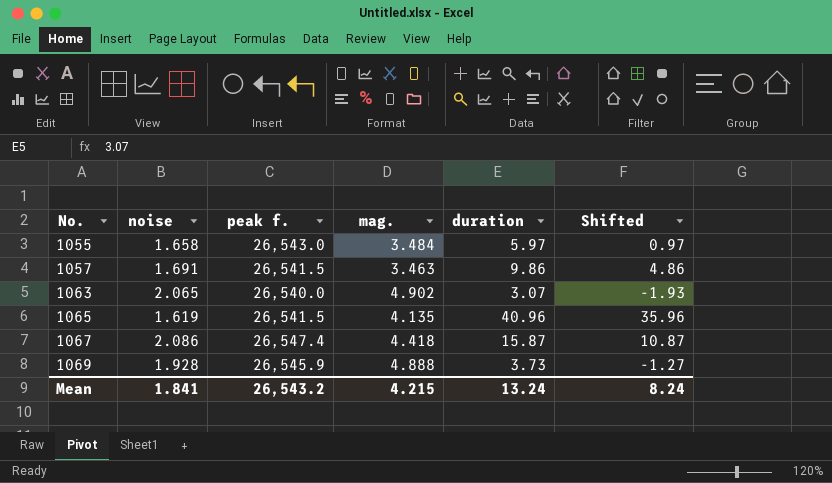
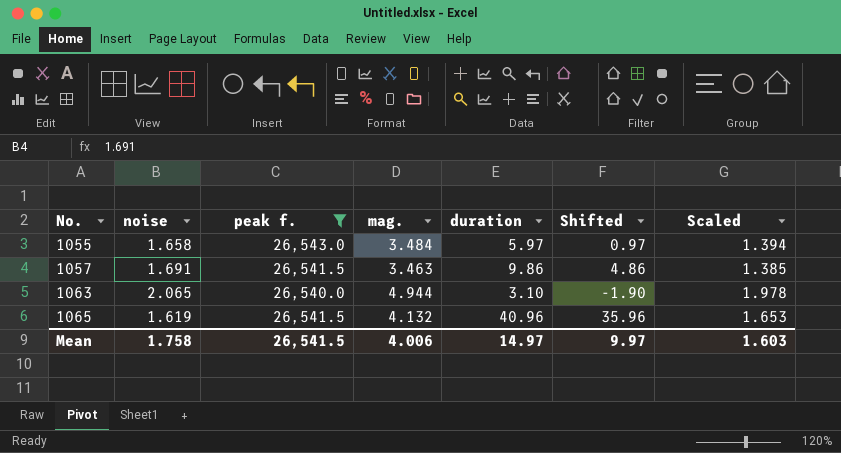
filter: none -> peak f. <= 26,543.0
column Scaled | formula: none -> [mag.] * 0.4
1063 | mag.: 4.902 -> 4.944
1063 | duration: 3.07 -> 3.10
1063 | Shifted: -1.93 -> -1.90
1065 | mag.: 4.135 -> 4.132
Mean | noise: 1.841 -> 1.758
Mean | peak f.: 26,543.2 -> 26,541.5
Mean | mag.: 4.215 -> 4.006
Mean | duration: 13.24 -> 14.97
Mean | Shifted: 8.24 -> 9.97

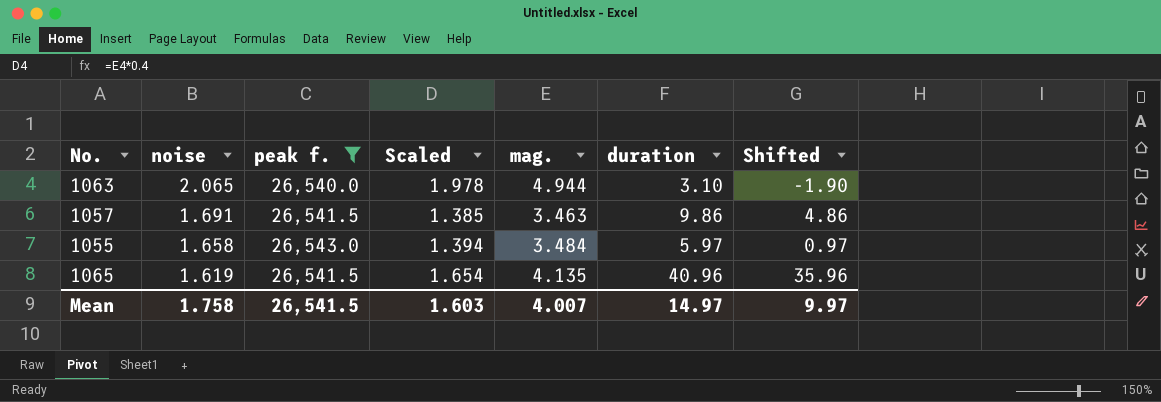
row order: No. ascending -> noise descending
column Scaled | position: 7 -> 4
1065 | Scaled: 1.653 -> 1.654
1065 | mag.: 4.132 -> 4.135
Mean | mag.: 4.006 -> 4.007

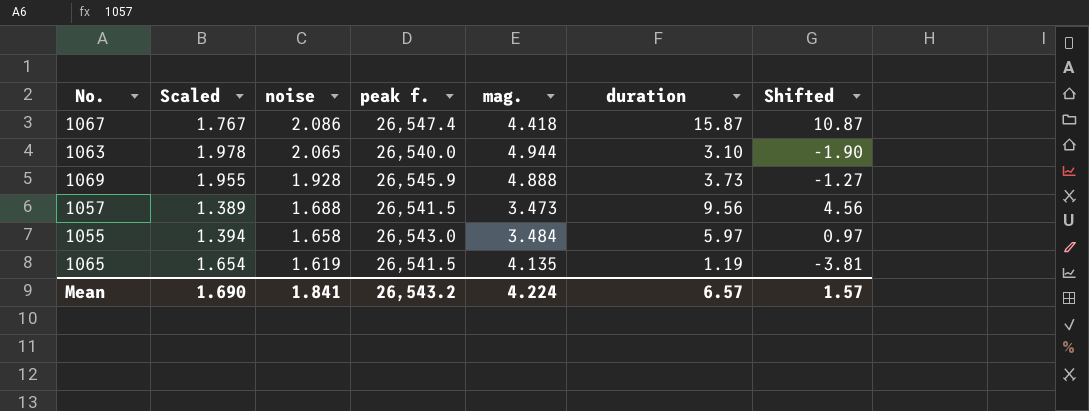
filter: peak f. <= 26,543.0 -> none
column Scaled | position: 4 -> 2
1057 | Scaled: 1.385 -> 1.389
1057 | noise: 1.691 -> 1.688
1057 | mag.: 3.463 -> 3.473
1057 | duration: 9.86 -> 9.56
1057 | Shifted: 4.86 -> 4.56
1065 | duration: 40.96 -> 1.19
1065 | Shifted: 35.96 -> -3.81
Mean | Scaled: 1.603 -> 1.690
Mean | noise: 1.758 -> 1.841
Mean | peak f.: 26,541.5 -> 26,543.2
Mean | mag.: 4.007 -> 4.224
Mean | duration: 14.97 -> 6.57
Mean | Shifted: 9.97 -> 1.57

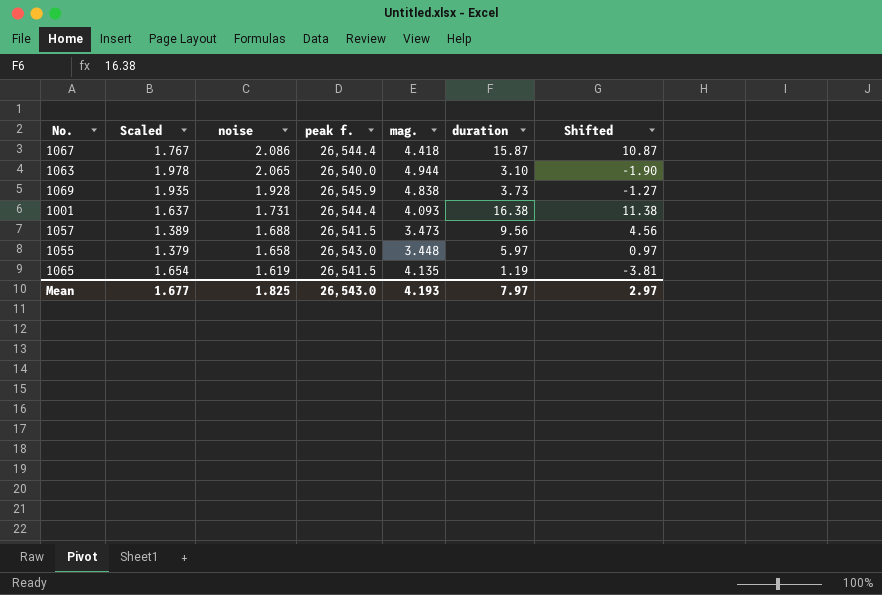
1067 | peak f.: 26,547.4 -> 26,544.4
1069 | Scaled: 1.955 -> 1.935
1069 | mag.: 4.888 -> 4.838
row 1001: none -> 1.637 | 1.731 | 26,544.4 | 4.093 | 16.38 | 11.38
1055 | Scaled: 1.394 -> 1.379
1055 | mag.: 3.484 -> 3.448
Mean | Scaled: 1.690 -> 1.677
Mean | noise: 1.841 -> 1.825
Mean | peak f.: 26,543.2 -> 26,543.0
Mean | mag.: 4.224 -> 4.193
Mean | duration: 6.57 -> 7.97
Mean | Shifted: 1.57 -> 2.97

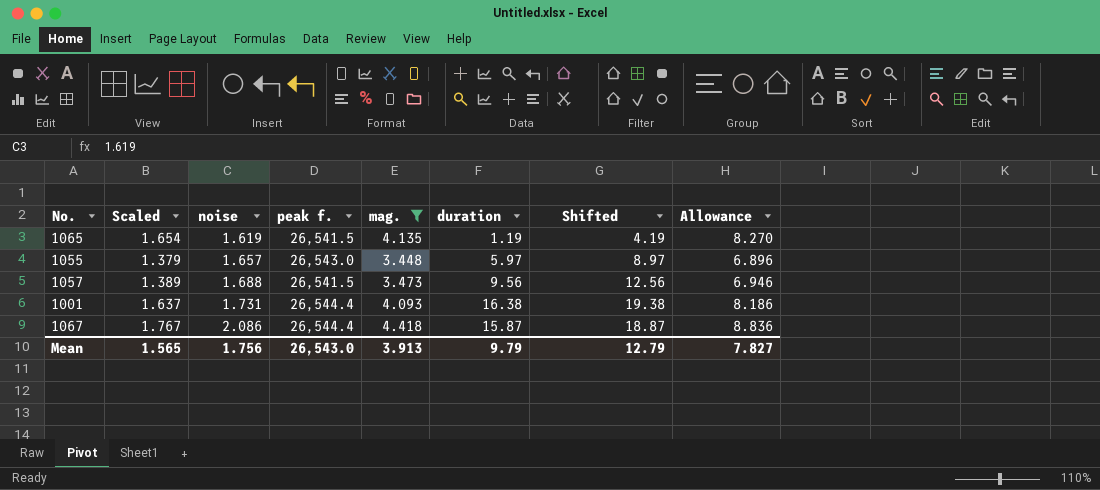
filter: none -> mag. <= 4.418
row order: noise descending -> noise ascending
column Shifted | formula: [duration] - 5 -> [duration] + 3
column Allowance | formula: none -> [mag.] * 2
1055 | noise: 1.658 -> 1.657
Mean | Scaled: 1.677 -> 1.565
Mean | noise: 1.825 -> 1.756
Mean | mag.: 4.193 -> 3.913
Mean | duration: 7.97 -> 9.79
Mean | Shifted: 2.97 -> 12.79

